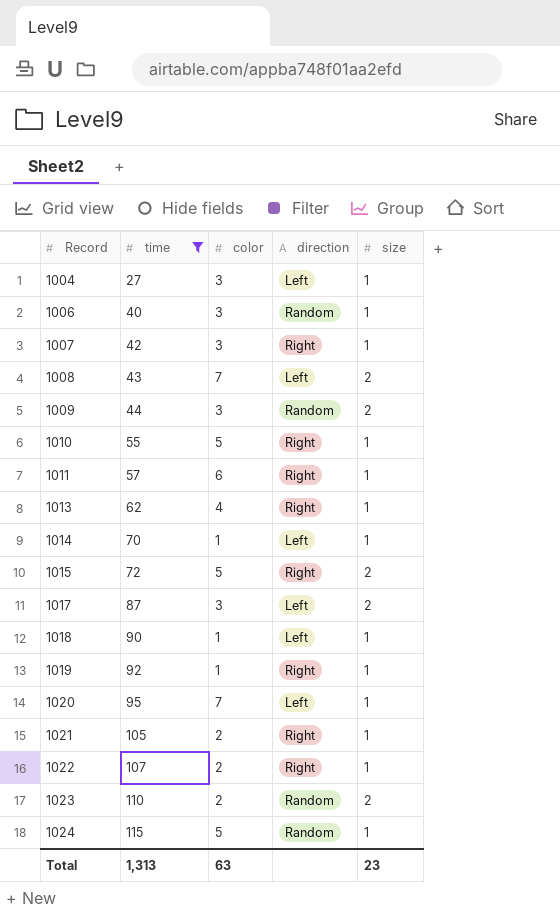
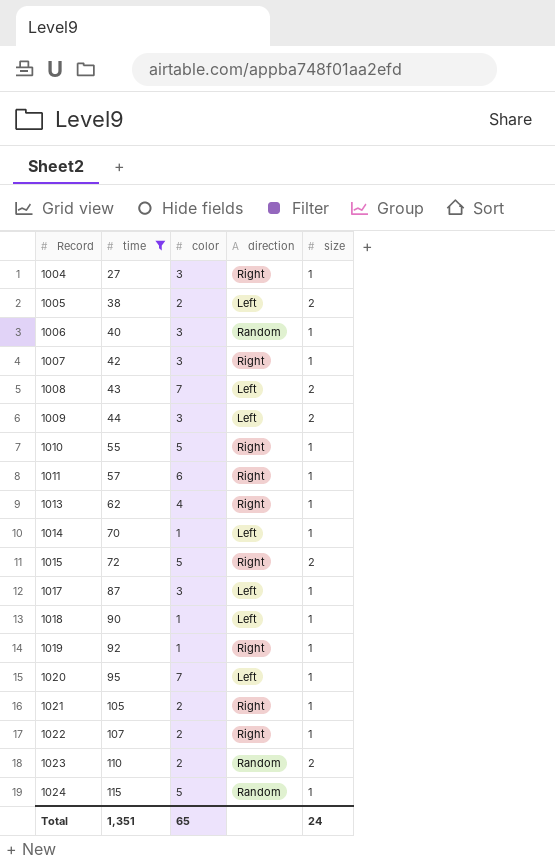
1004 | direction: Left -> Right
row 1005: none -> 38 | 2 | Left | 2
1009 | direction: Random -> Left
1017 | size: 2 -> 1
Total | time: 1,313 -> 1,351
Total | color: 63 -> 65
Total | size: 23 -> 24

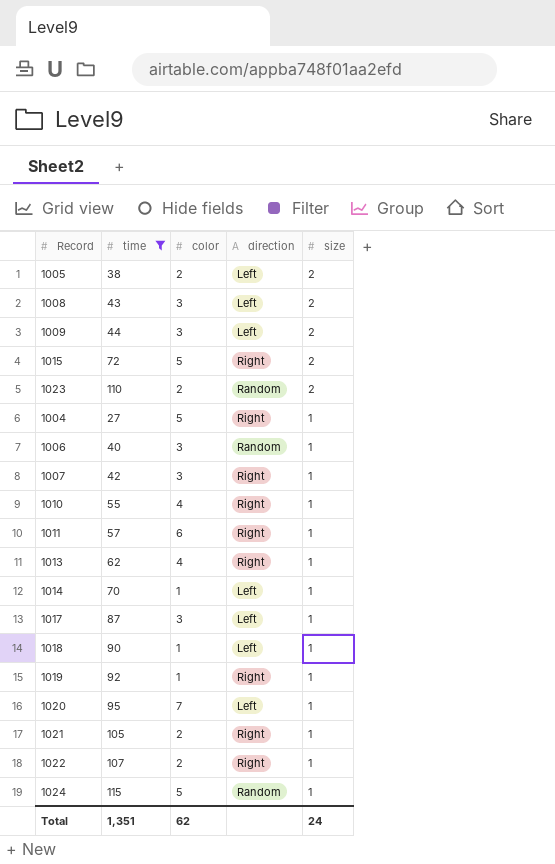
row order: Record ascending -> size descending
1008 | color: 7 -> 3
1004 | color: 3 -> 5
1010 | color: 5 -> 4
Total | color: 65 -> 62

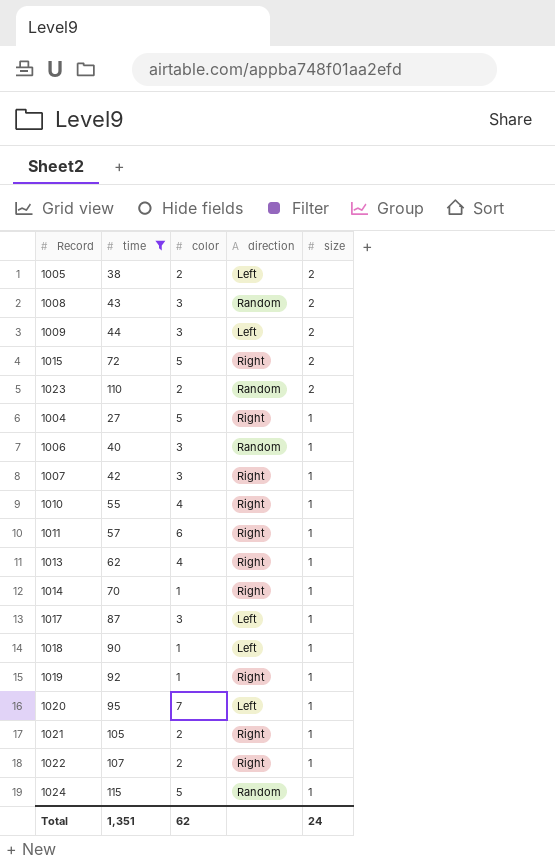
1008 | direction: Left -> Random
1014 | direction: Left -> Right

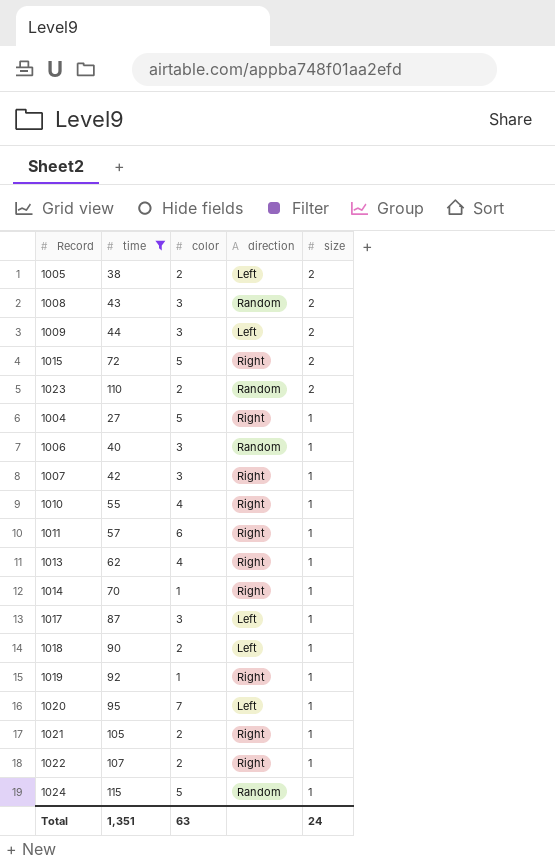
1018 | color: 1 -> 2
Total | color: 62 -> 63

